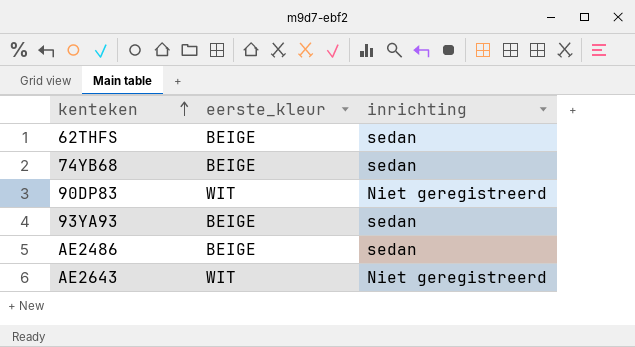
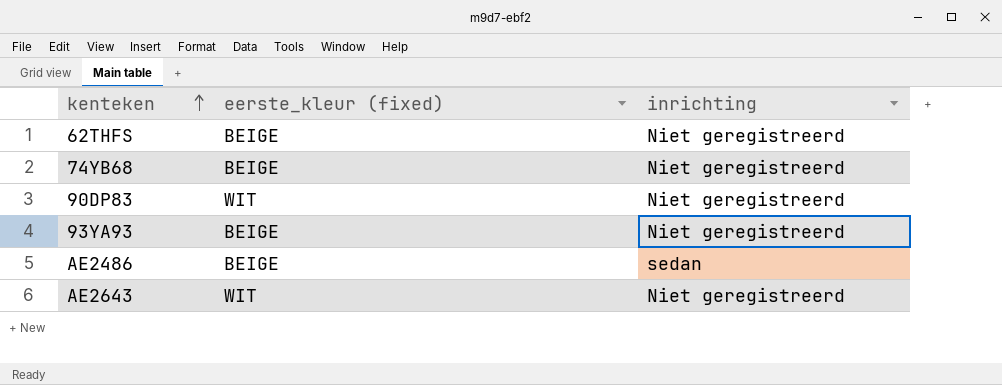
column name: eerste_kleur -> eerste_kleur (fixed)
62THFS | inrichting: sedan -> Niet geregistreerd
74YB68 | inrichting: sedan -> Niet geregistreerd
93YA93 | inrichting: sedan -> Niet geregistreerd

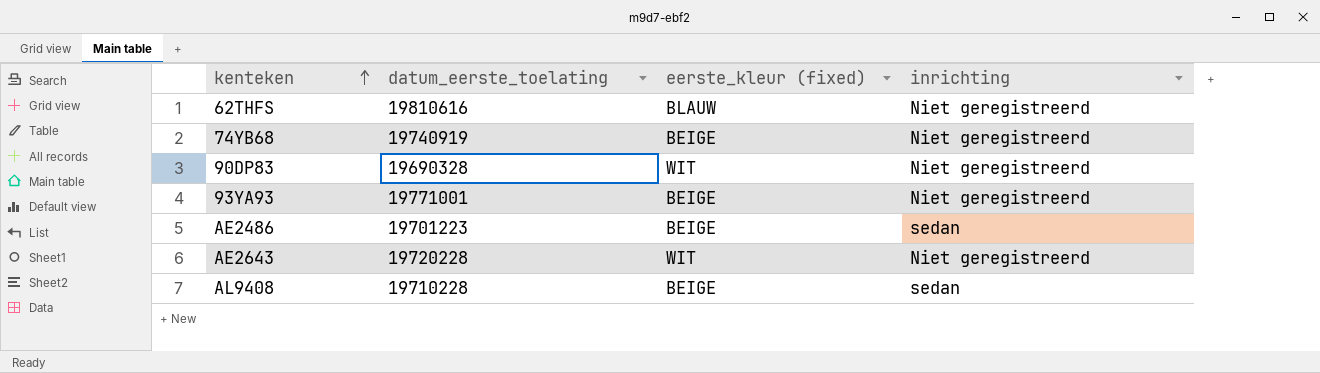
column datum_eerste_toelating | position: none -> 2
62THFS | eerste_kleur (fixed): BEIGE -> BLAUW
row AL9408: none -> 19710228 | BEIGE | sedan

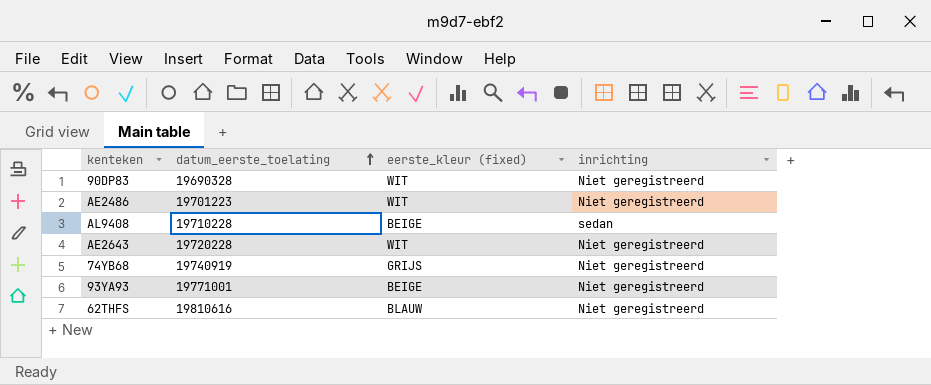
row order: kenteken ascending -> datum_eerste_toelating ascending
AE2486 | eerste_kleur (fixed): BEIGE -> WIT
AE2486 | inrichting: sedan -> Niet geregistreerd
74YB68 | eerste_kleur (fixed): BEIGE -> GRIJS

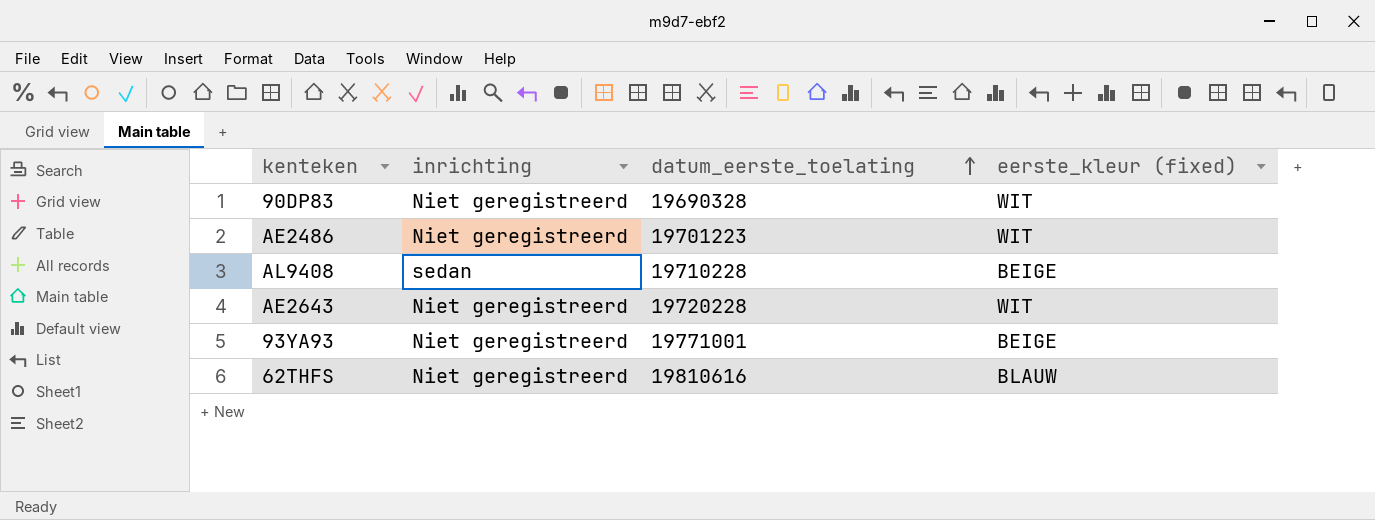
column inrichting | position: 4 -> 2
row 74YB68: 19740919 | GRIJS | Niet geregistreerd -> none

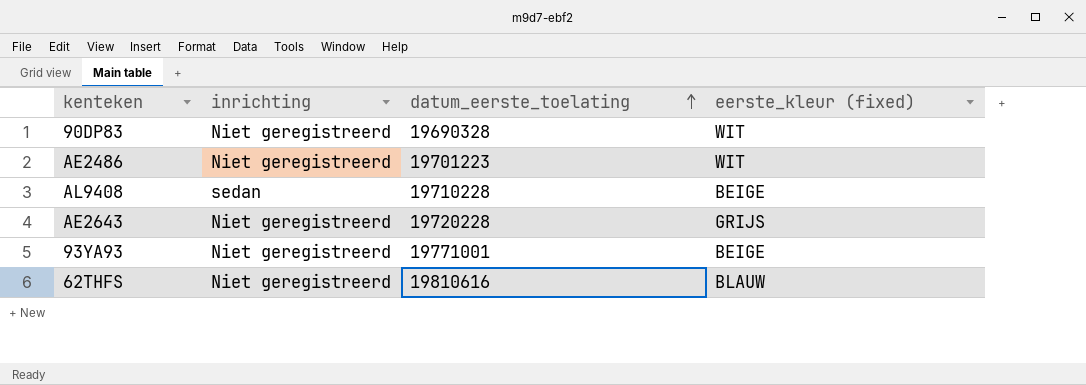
AE2643 | eerste_kleur (fixed): WIT -> GRIJS

